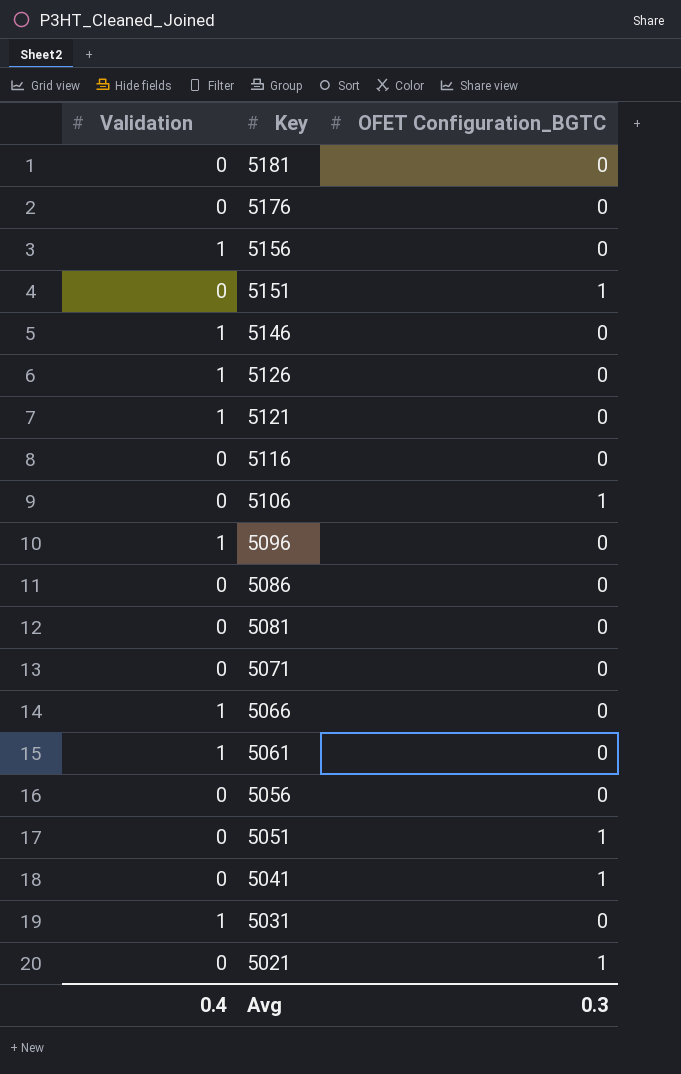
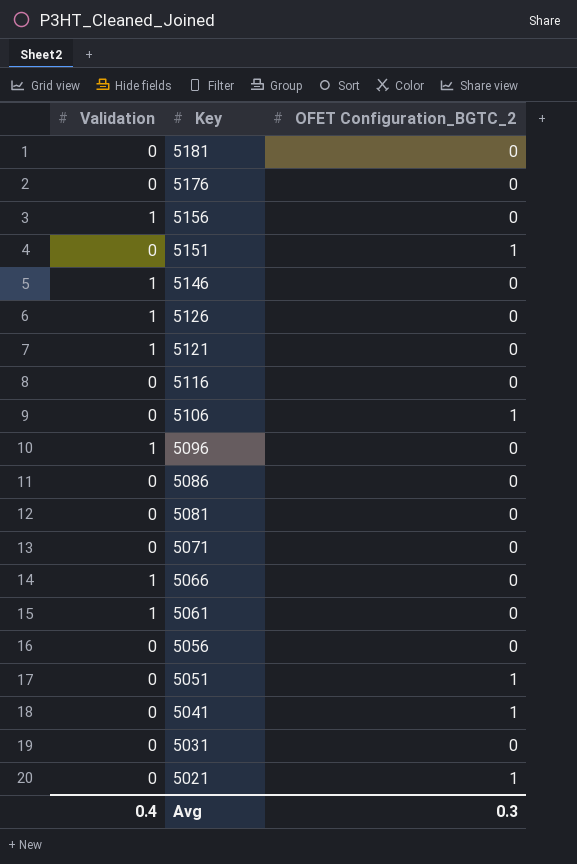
column name: OFET Configuration_BGTC -> OFET Configuration_BGTC_2
5031 | Validation: 1 -> 0

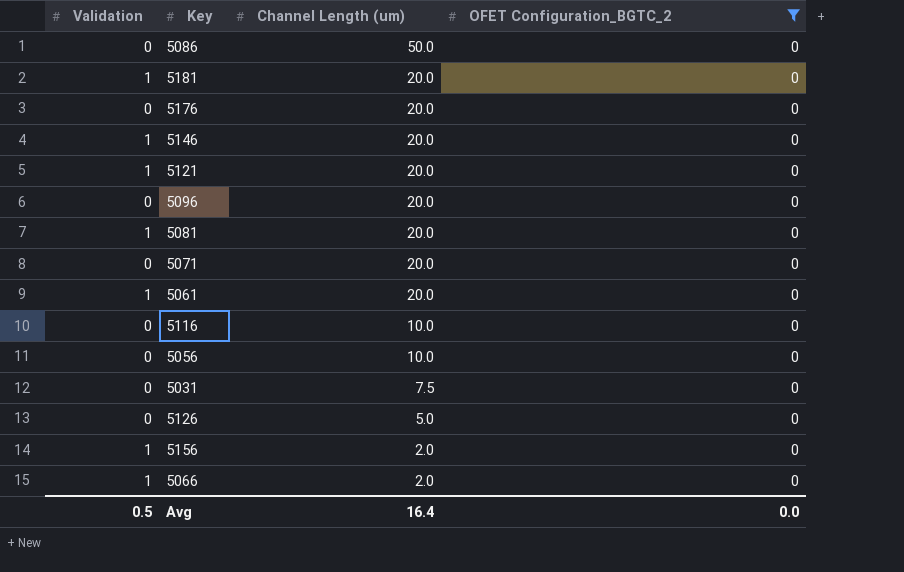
filter: none -> OFET Configuration_BGTC_2 = 0
row order: Key descending -> Channel Length (um) descending
column Channel Length (um) | position: none -> 3
5181 | Validation: 0 -> 1
5096 | Validation: 1 -> 0
5081 | Validation: 0 -> 1
5126 | Validation: 1 -> 0
Avg | Validation: 0.4 -> 0.5
Avg | OFET Configuration_BGTC_2: 0.3 -> 0.0

